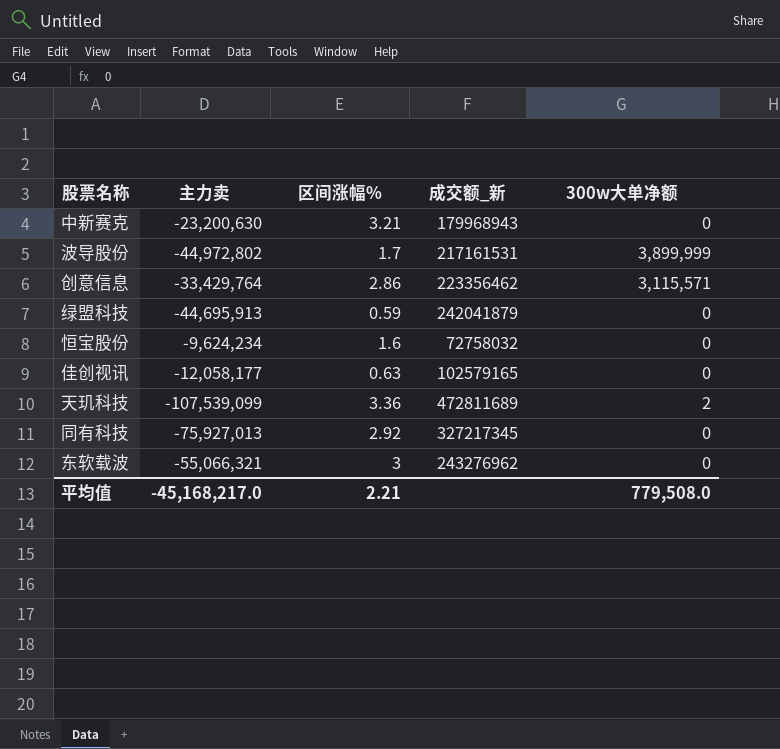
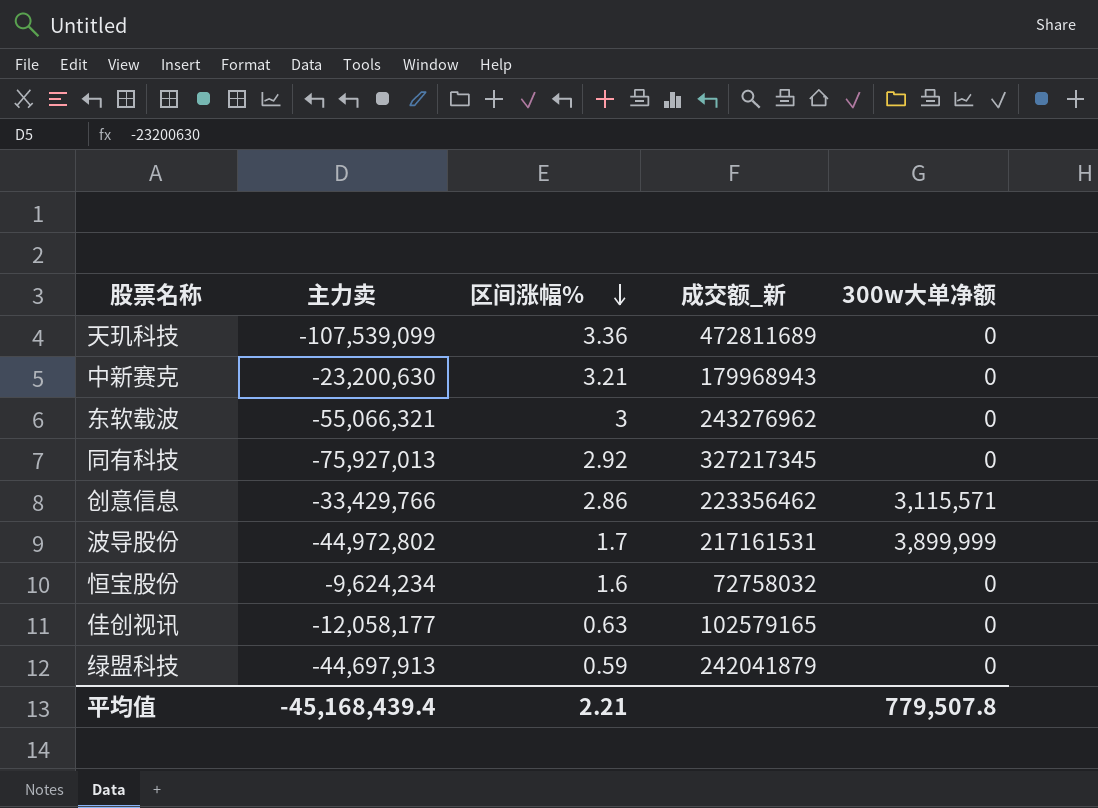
row order: none -> 区间涨幅% descending
天玑科技 | 300w大单净额: 2 -> 0
创意信息 | 主力卖: -33,429,764 -> -33,429,766
绿盟科技 | 主力卖: -44,695,913 -> -44,697,913
平均值 | 主力卖: -45,168,217.0 -> -45,168,439.4
平均值 | 300w大单净额: 779,508.0 -> 779,507.8

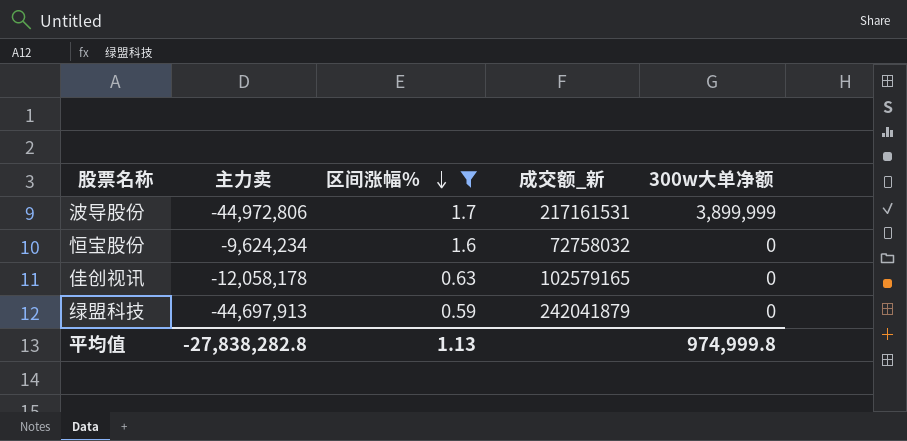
filter: none -> 区间涨幅% <= 1.7
波导股份 | 主力卖: -44,972,802 -> -44,972,806
佳创视讯 | 主力卖: -12,058,177 -> -12,058,178
平均值 | 主力卖: -45,168,439.4 -> -27,838,282.8
平均值 | 区间涨幅%: 2.21 -> 1.13
平均值 | 300w大单净额: 779,507.8 -> 974,999.8

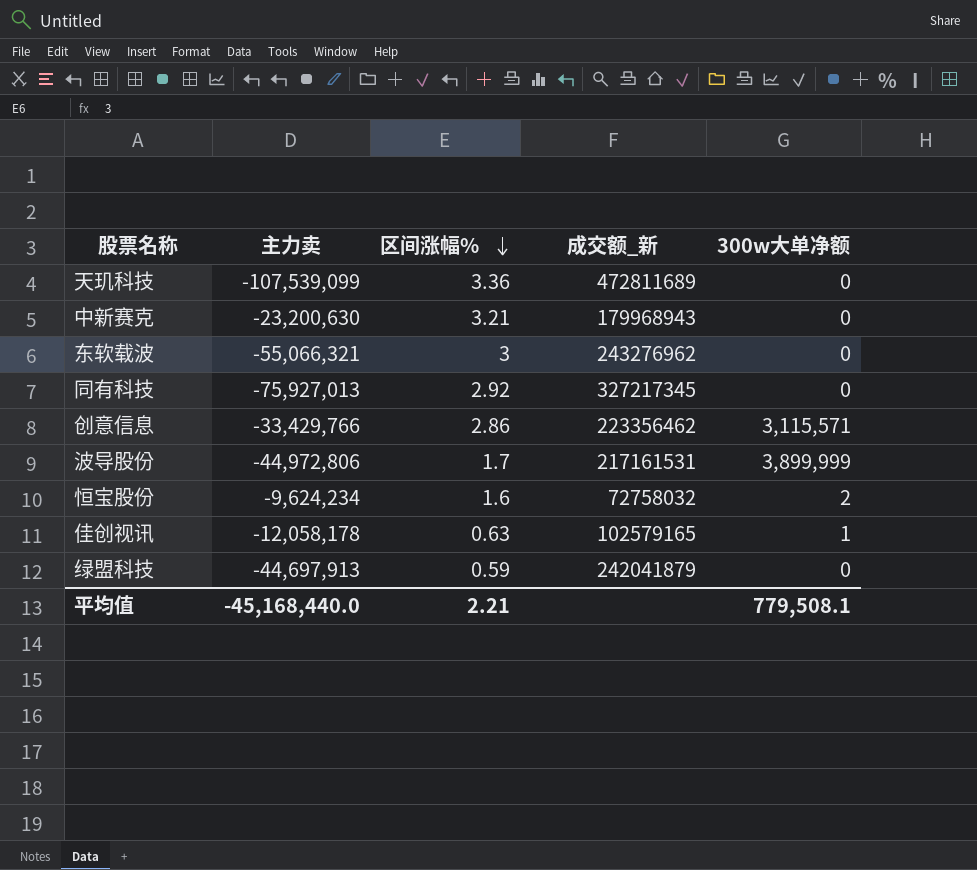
filter: 区间涨幅% <= 1.7 -> none
恒宝股份 | 300w大单净额: 0 -> 2
佳创视讯 | 300w大单净额: 0 -> 1
平均值 | 主力卖: -27,838,282.8 -> -45,168,440.0
平均值 | 区间涨幅%: 1.13 -> 2.21
平均值 | 300w大单净额: 974,999.8 -> 779,508.1

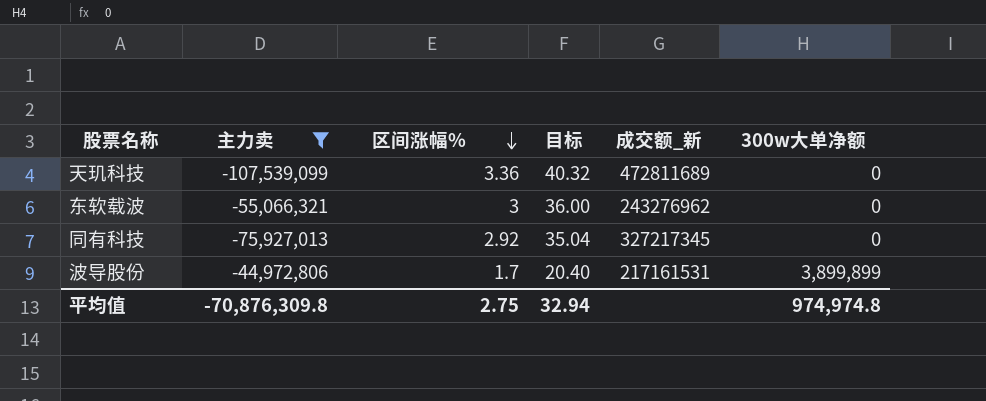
filter: none -> 主力卖 <= -44,972,806
column 目标 | formula: none -> [区间涨幅%] * 12
波导股份 | 300w大单净额: 3,899,999 -> 3,899,899
平均值 | 主力卖: -45,168,440.0 -> -70,876,309.8
平均值 | 区间涨幅%: 2.21 -> 2.75
平均值 | 300w大单净额: 779,508.1 -> 974,974.8

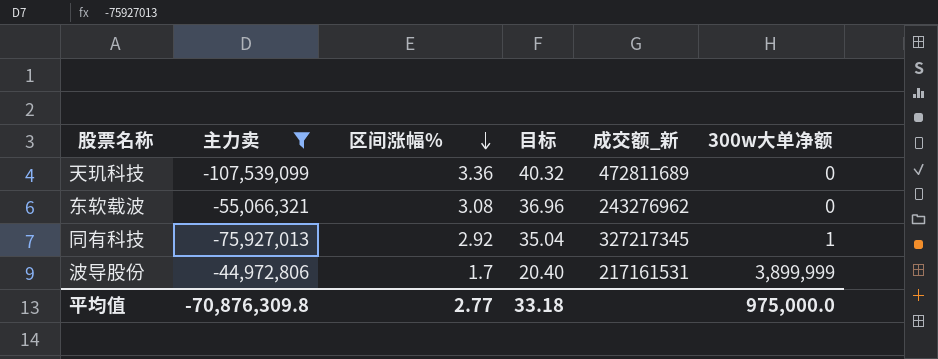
东软载波 | 区间涨幅%: 3 -> 3.08
东软载波 | 目标: 36.00 -> 36.96
同有科技 | 300w大单净额: 0 -> 1
波导股份 | 300w大单净额: 3,899,899 -> 3,899,999
平均值 | 区间涨幅%: 2.75 -> 2.77
平均值 | 目标: 32.94 -> 33.18
平均值 | 300w大单净额: 974,974.8 -> 975,000.0

